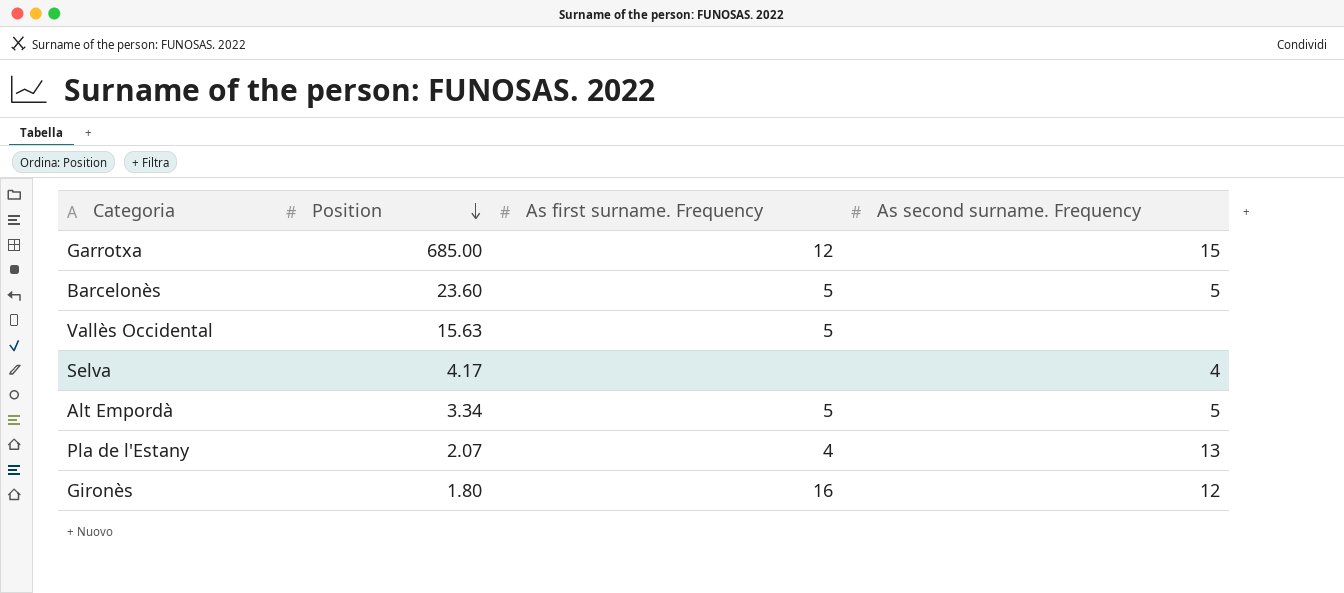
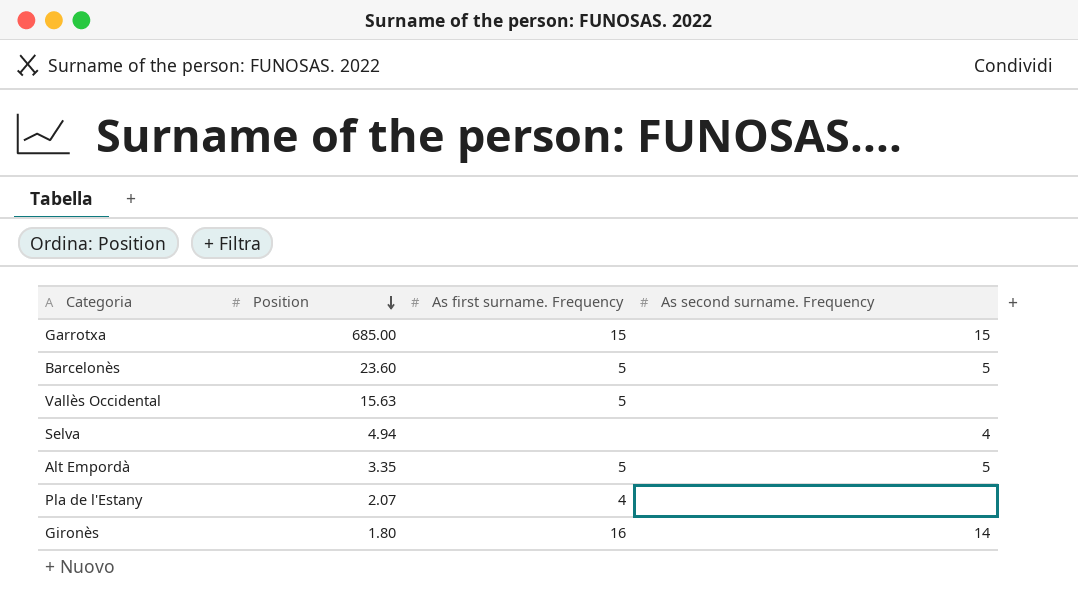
Garrotxa | As first surname. Frequency: 12 -> 15
Selva | Position: 4.17 -> 4.94
Alt Empordà | Position: 3.34 -> 3.35
Pla de l'Estany | As second surname. Frequency: 13 -> none
Gironès | As second surname. Frequency: 12 -> 14

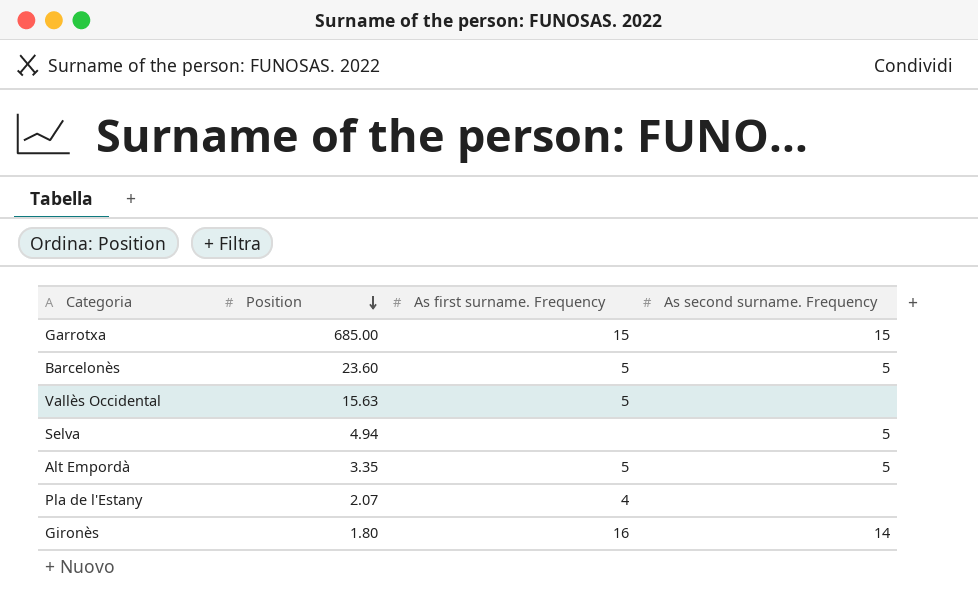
Selva | As second surname. Frequency: 4 -> 5

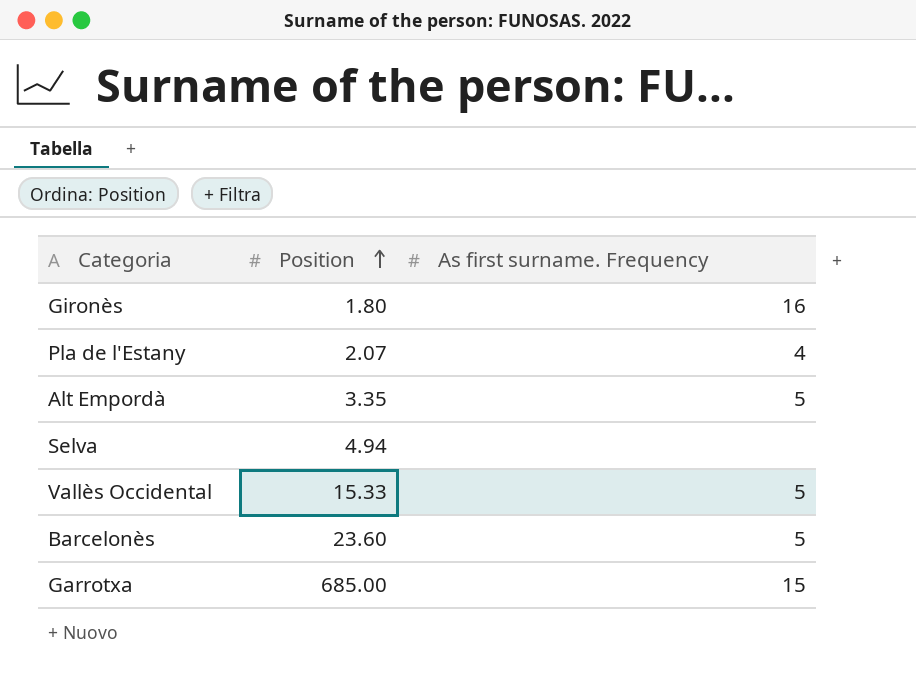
row order: Position descending -> Position ascending
column As second surname. Frequency | position: 4 -> none
Vallès Occidental | Position: 15.63 -> 15.33

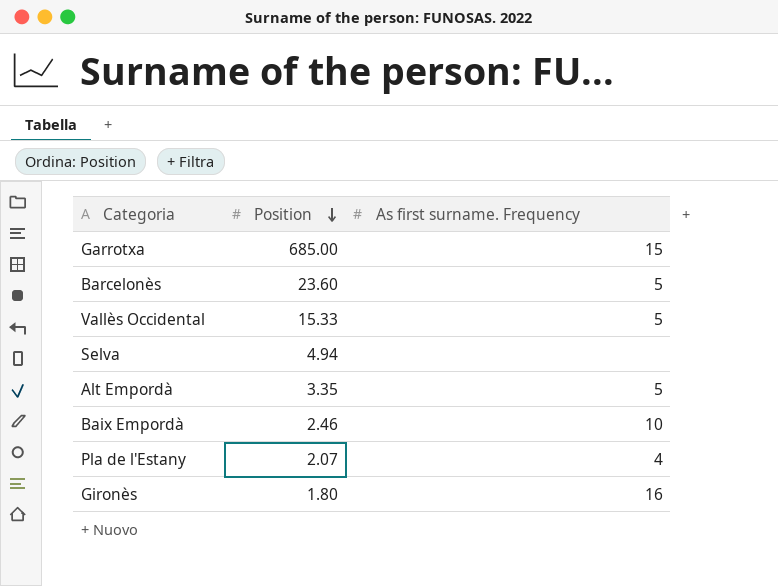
row order: Position ascending -> Position descending
row Baix Empordà: none -> 2.46 | 10

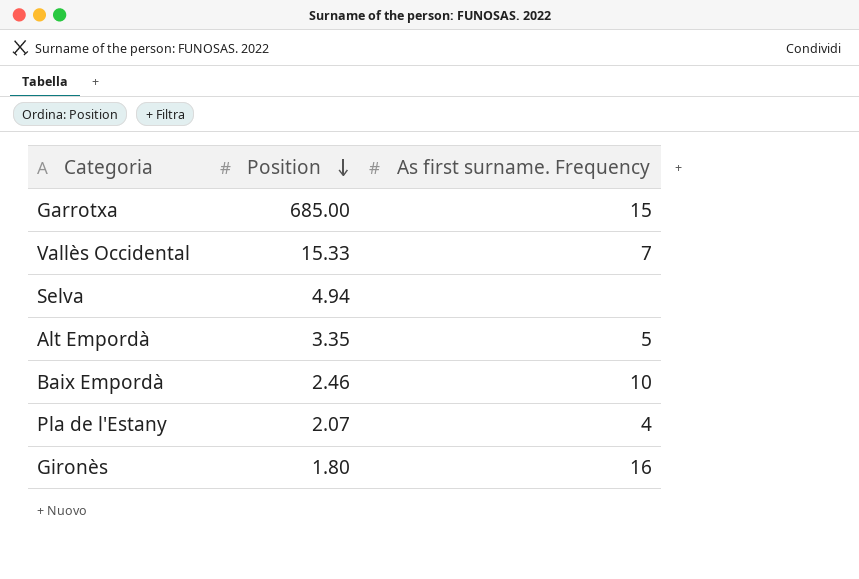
row Barcelonès: 23.60 | 5 -> none
Vallès Occidental | As first surname. Frequency: 5 -> 7

